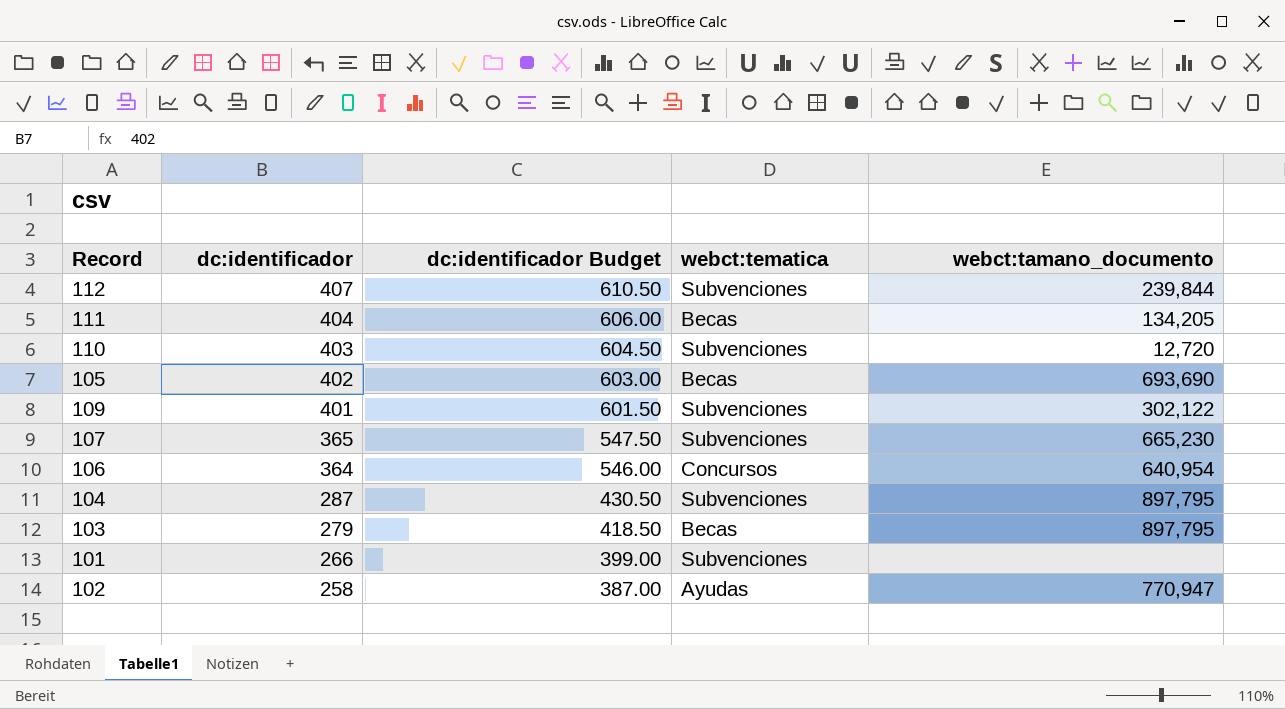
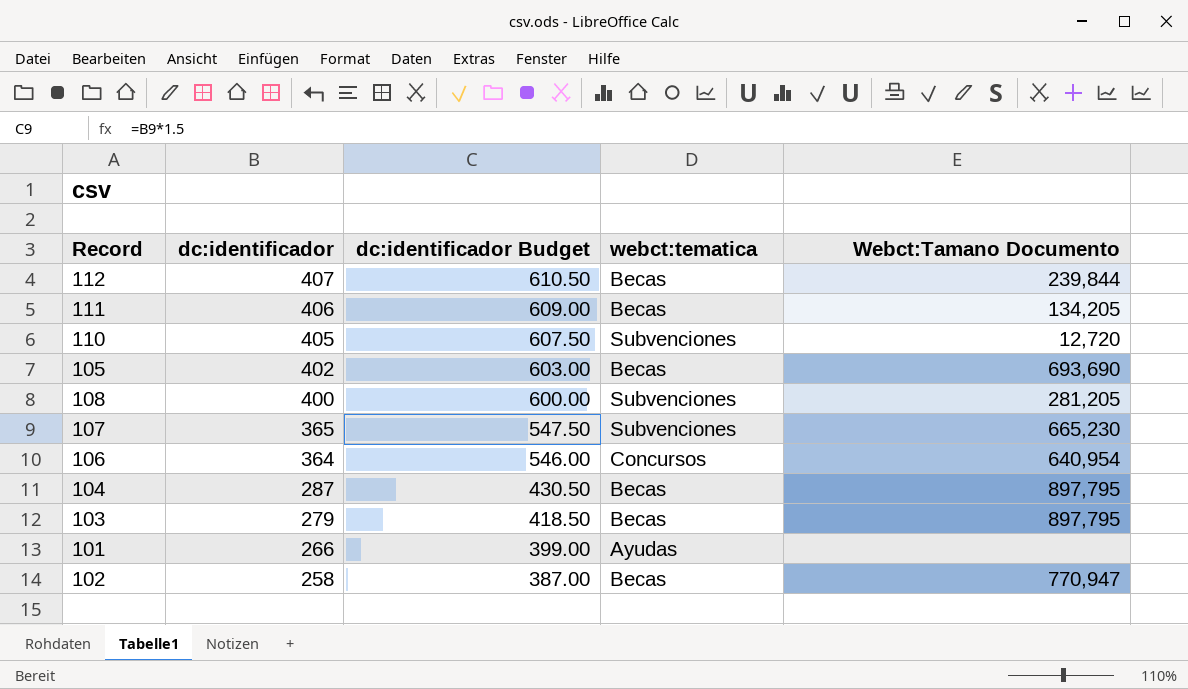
column name: webct:tamano_documento -> Webct:Tamano Documento
row 109: 401 | 601.50 | Subvenciones | 302,122 -> none
112 | webct:tematica: Subvenciones -> Becas
111 | dc:identificador: 404 -> 406
111 | dc:identificador Budget: 606.00 -> 609.00
110 | dc:identificador: 403 -> 405
110 | dc:identificador Budget: 604.50 -> 607.50
row 108: none -> 400 | 600.00 | Subvenciones | 281,205
104 | webct:tematica: Subvenciones -> Becas
101 | webct:tematica: Subvenciones -> Ayudas
102 | webct:tematica: Ayudas -> Becas

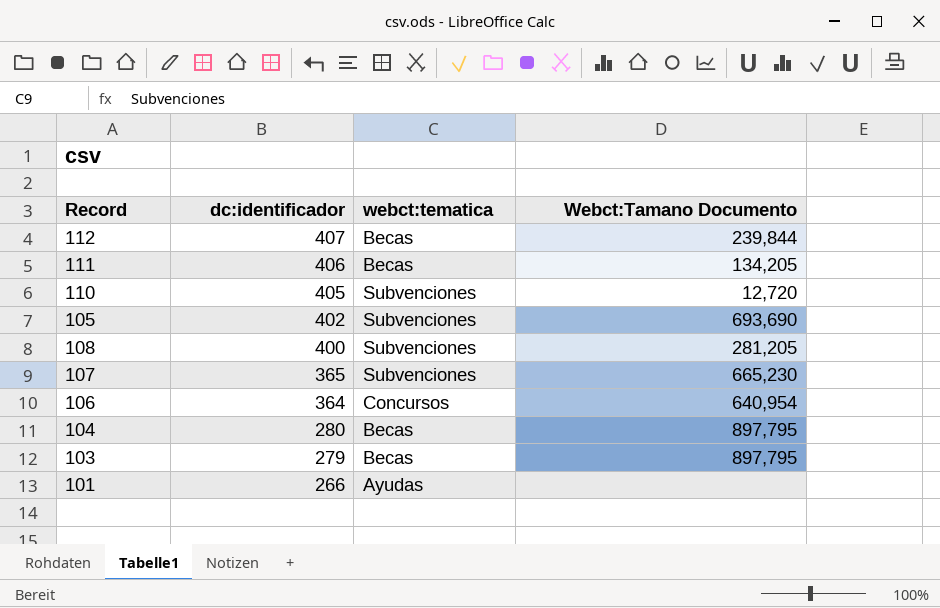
column dc:identificador Budget | formula: [dc:identificador] * 1.5 -> none
row 102: 258 | 387.00 | Becas | 770,947 -> none
105 | webct:tematica: Becas -> Subvenciones
104 | dc:identificador: 287 -> 280

